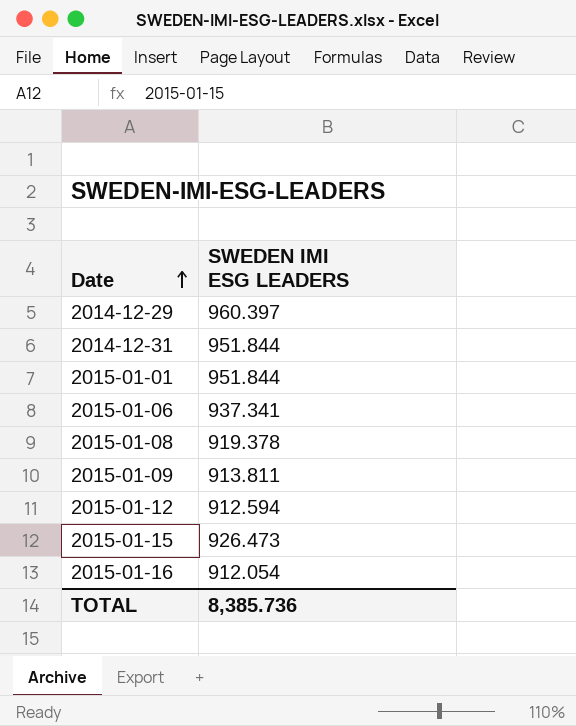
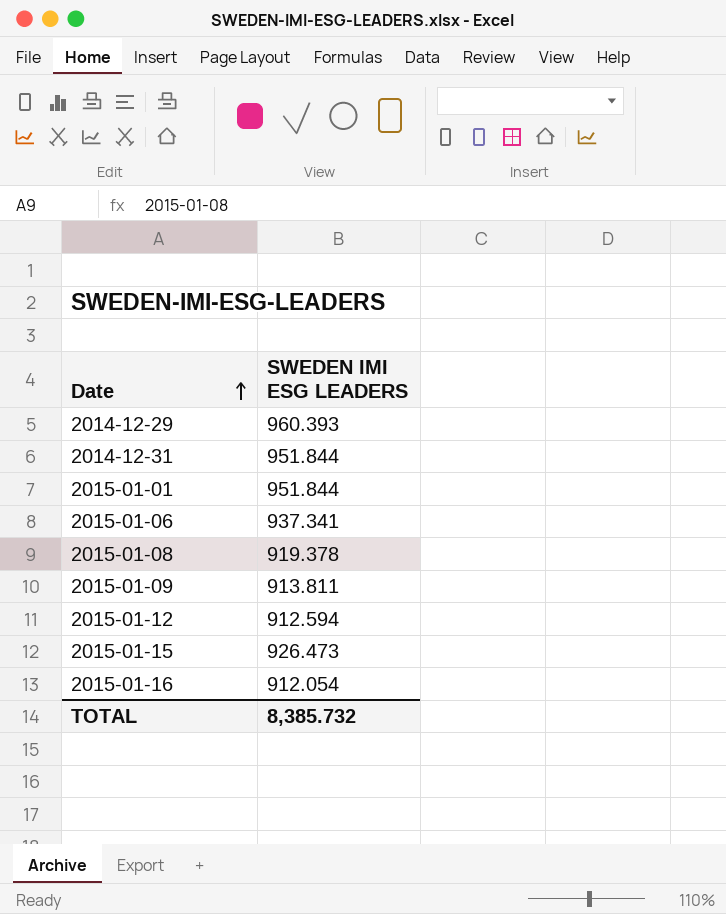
2014-12-29 | SWEDEN IMI ESG LEADERS: 960.397 -> 960.393
TOTAL | SWEDEN IMI ESG LEADERS: 8,385.736 -> 8,385.732

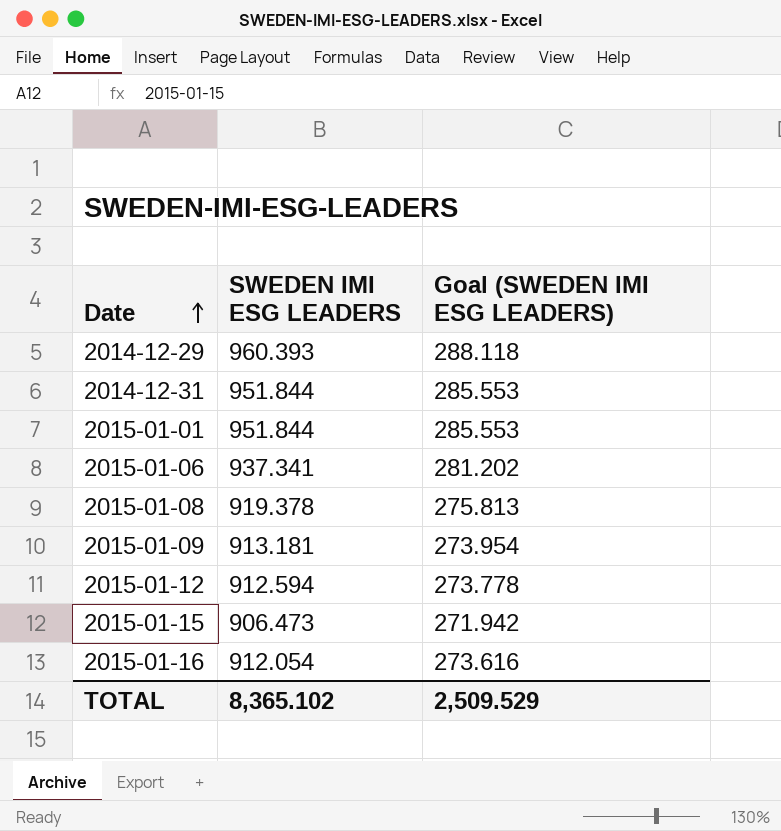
column Goal (SWEDEN IMI ESG LEADERS) | formula: none -> [SWEDEN IMI ESG LEADERS] * 0.3
2015-01-09 | SWEDEN IMI ESG LEADERS: 913.811 -> 913.181
2015-01-15 | SWEDEN IMI ESG LEADERS: 926.473 -> 906.473
TOTAL | SWEDEN IMI ESG LEADERS: 8,385.732 -> 8,365.102

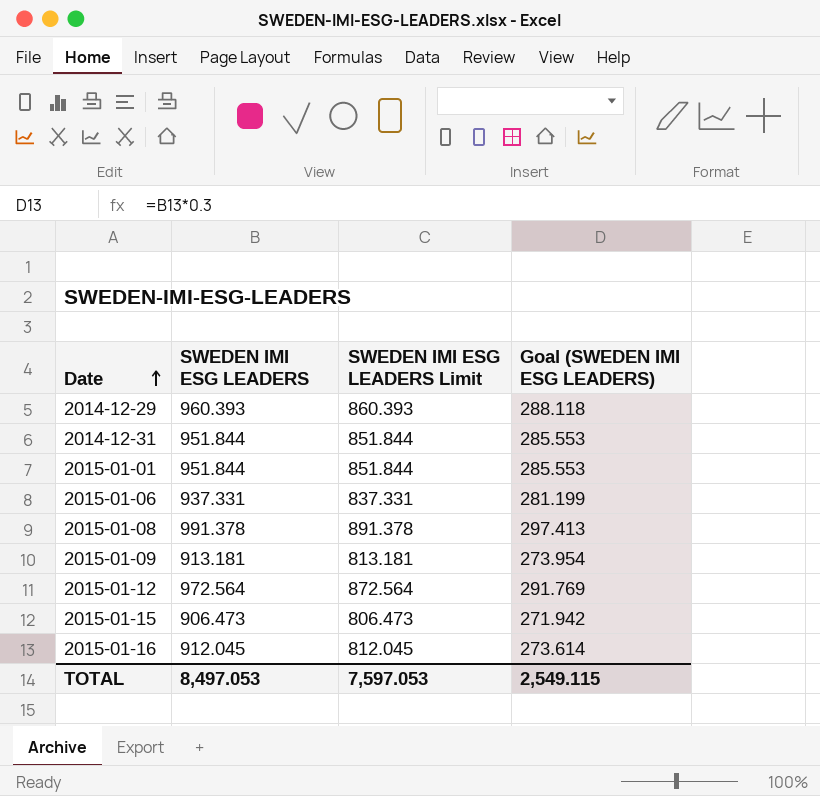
column SWEDEN IMI ESG LEADERS Limit | formula: none -> [SWEDEN IMI ESG LEADERS] - 100
2015-01-06 | SWEDEN IMI ESG LEADERS: 937.341 -> 937.331
2015-01-06 | Goal (SWEDEN IMI ESG LEADERS): 281.202 -> 281.199
2015-01-08 | SWEDEN IMI ESG LEADERS: 919.378 -> 991.378
2015-01-08 | Goal (SWEDEN IMI ESG LEADERS): 275.813 -> 297.413
2015-01-12 | SWEDEN IMI ESG LEADERS: 912.594 -> 972.564
2015-01-12 | Goal (SWEDEN IMI ESG LEADERS): 273.778 -> 291.769
2015-01-16 | SWEDEN IMI ESG LEADERS: 912.054 -> 912.045
2015-01-16 | Goal (SWEDEN IMI ESG LEADERS): 273.616 -> 273.614
TOTAL | SWEDEN IMI ESG LEADERS: 8,365.102 -> 8,497.053
TOTAL | Goal (SWEDEN IMI ESG LEADERS): 2,509.529 -> 2,549.115

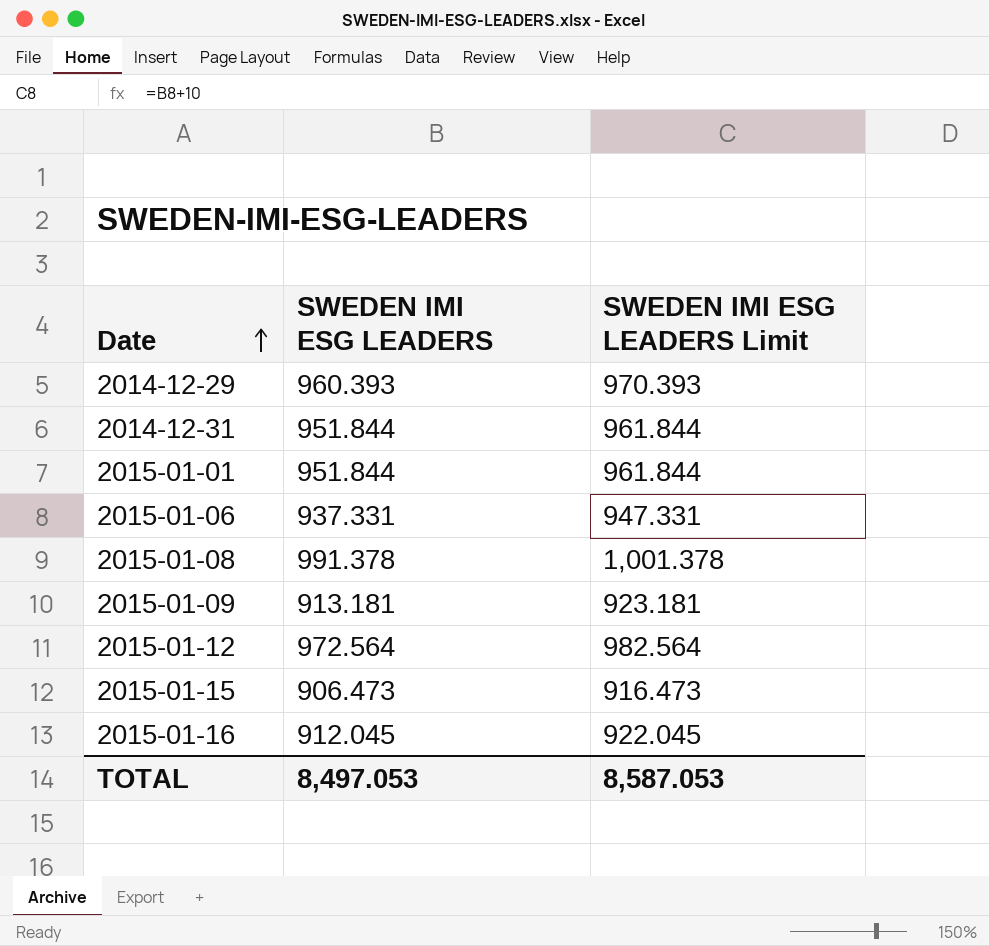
column Goal (SWEDEN IMI ESG LEADERS) | formula: [SWEDEN IMI ESG LEADERS] * 0.3 -> none
column SWEDEN IMI ESG LEADERS Limit | formula: [SWEDEN IMI ESG LEADERS] - 100 -> [SWEDEN IMI ESG LEADERS] + 10
TOTAL | SWEDEN IMI ESG LEADERS Limit: 7,597.053 -> 8,587.053

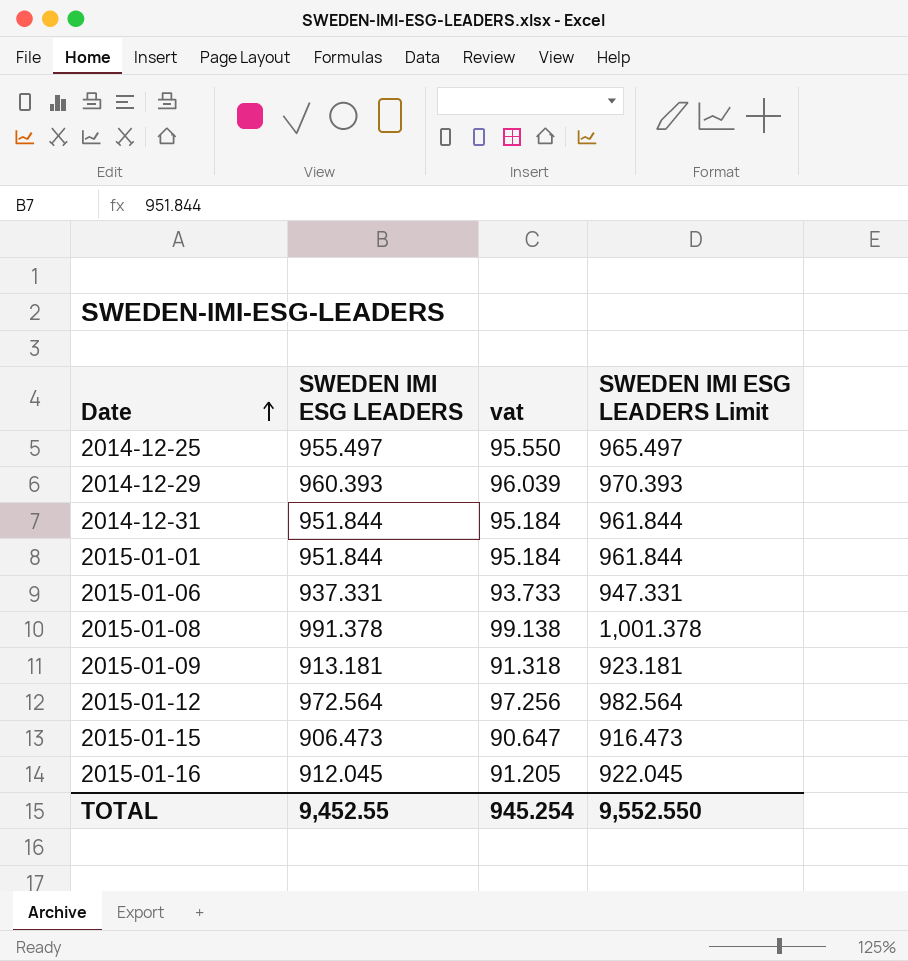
column vat | formula: none -> [SWEDEN IMI ESG LEADERS] * 0.1
row 2014-12-25: none -> 955.497 | 95.550 | 965.497
TOTAL | SWEDEN IMI ESG LEADERS: 8,497.053 -> 9,452.55
TOTAL | SWEDEN IMI ESG LEADERS Limit: 8,587.053 -> 9,552.550

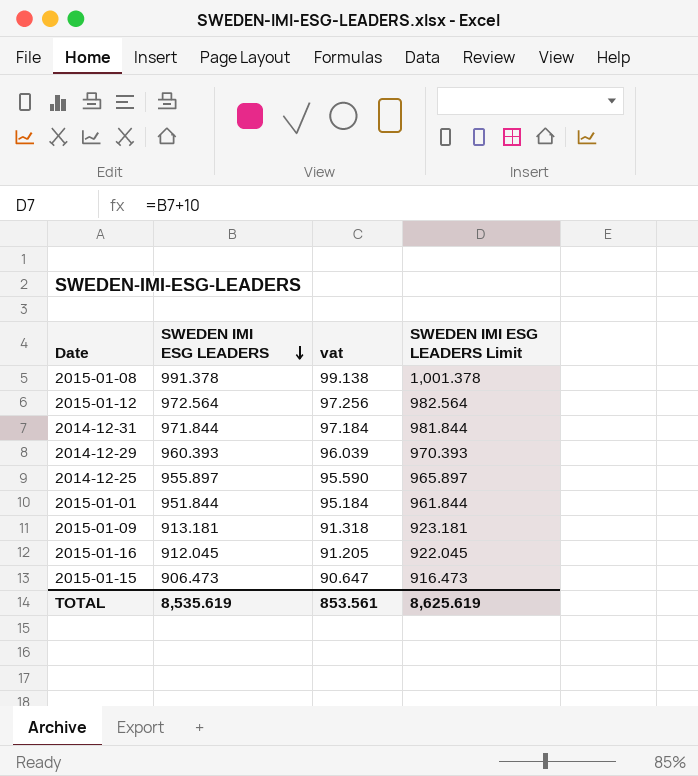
row order: Date ascending -> SWEDEN IMI ESG LEADERS descending
row 2015-01-06: 937.331 | 93.733 | 947.331 -> none
2014-12-31 | SWEDEN IMI ESG LEADERS: 951.844 -> 971.844
2014-12-31 | vat: 95.184 -> 97.184
2014-12-31 | SWEDEN IMI ESG LEADERS Limit: 961.844 -> 981.844
2014-12-25 | SWEDEN IMI ESG LEADERS: 955.497 -> 955.897
2014-12-25 | vat: 95.550 -> 95.590
2014-12-25 | SWEDEN IMI ESG LEADERS Limit: 965.497 -> 965.897
TOTAL | SWEDEN IMI ESG LEADERS: 9,452.55 -> 8,535.619
TOTAL | vat: 945.254 -> 853.561
TOTAL | SWEDEN IMI ESG LEADERS Limit: 9,552.550 -> 8,625.619

